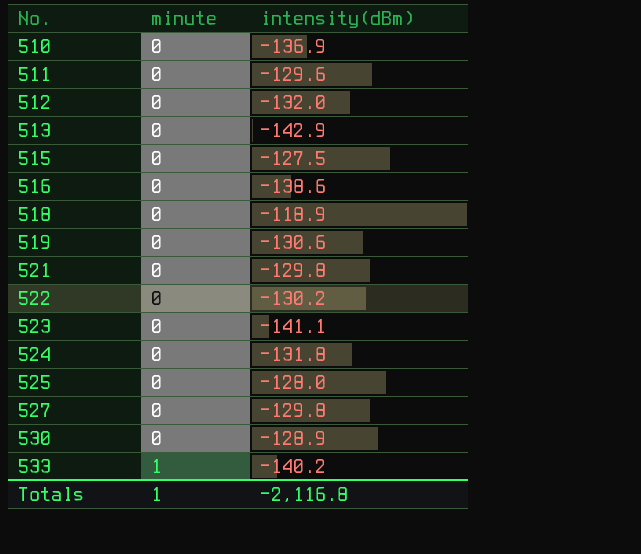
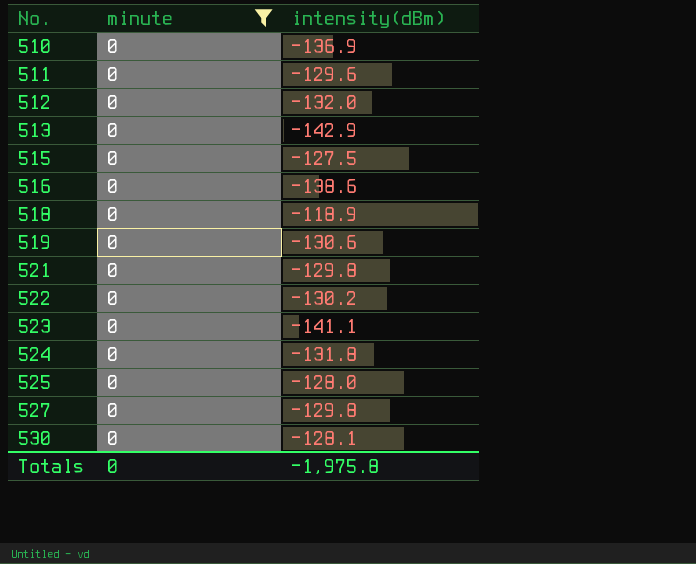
filter: none -> minute = 0
530 | intensity(dBm): -128.9 -> -128.1
Totals | minute: 1 -> 0
Totals | intensity(dBm): -2,116.8 -> -1,975.8

